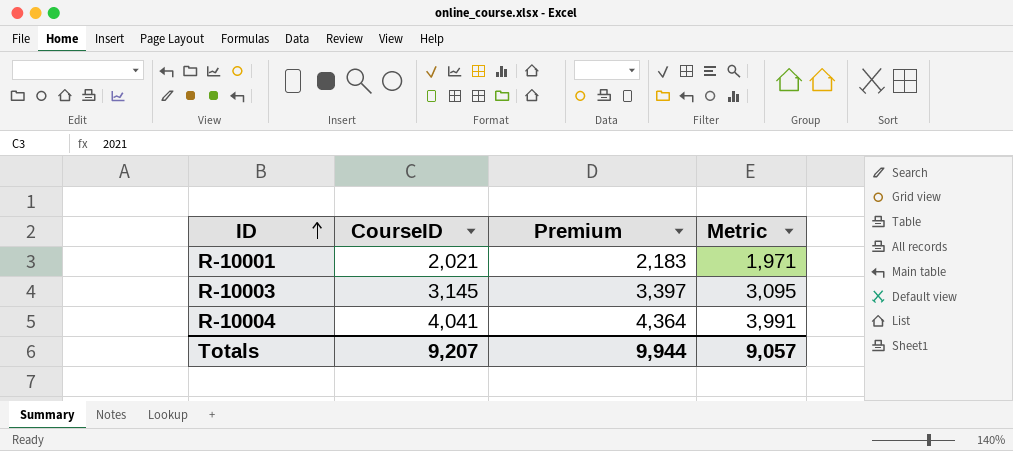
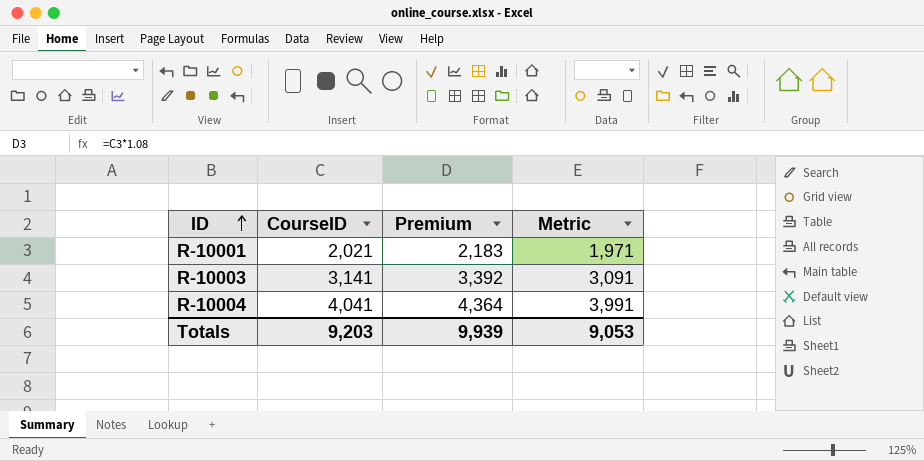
R-10003 | CourseID: 3,145 -> 3,141
R-10003 | Premium: 3,397 -> 3,392
R-10003 | Metric: 3,095 -> 3,091
Totals | CourseID: 9,207 -> 9,203
Totals | Premium: 9,944 -> 9,939
Totals | Metric: 9,057 -> 9,053

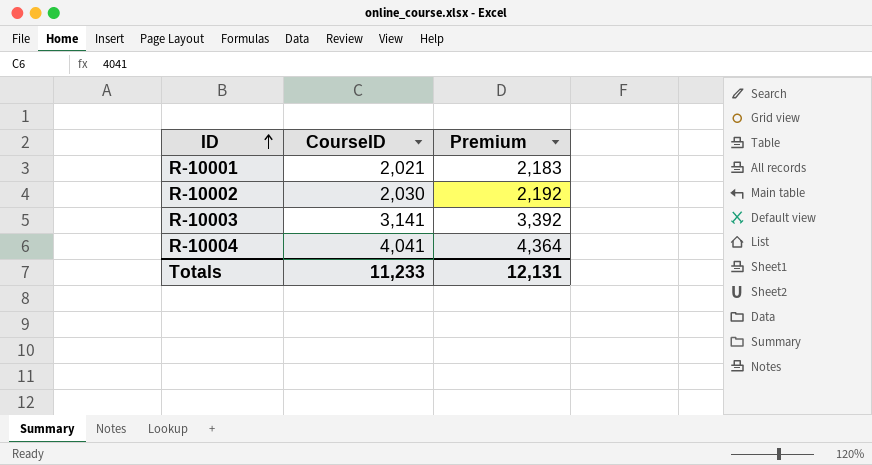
column Metric | formula: [CourseID] - 50 -> none
row R-10002: none -> 2,030 | 2,192
Totals | CourseID: 9,203 -> 11,233
Totals | Premium: 9,939 -> 12,131

